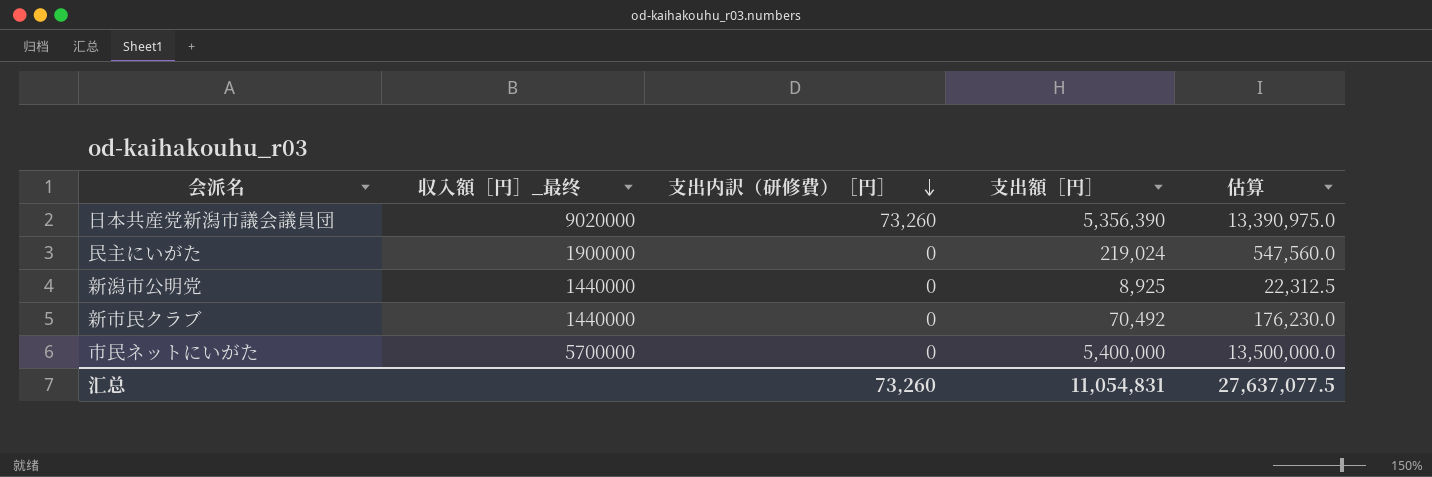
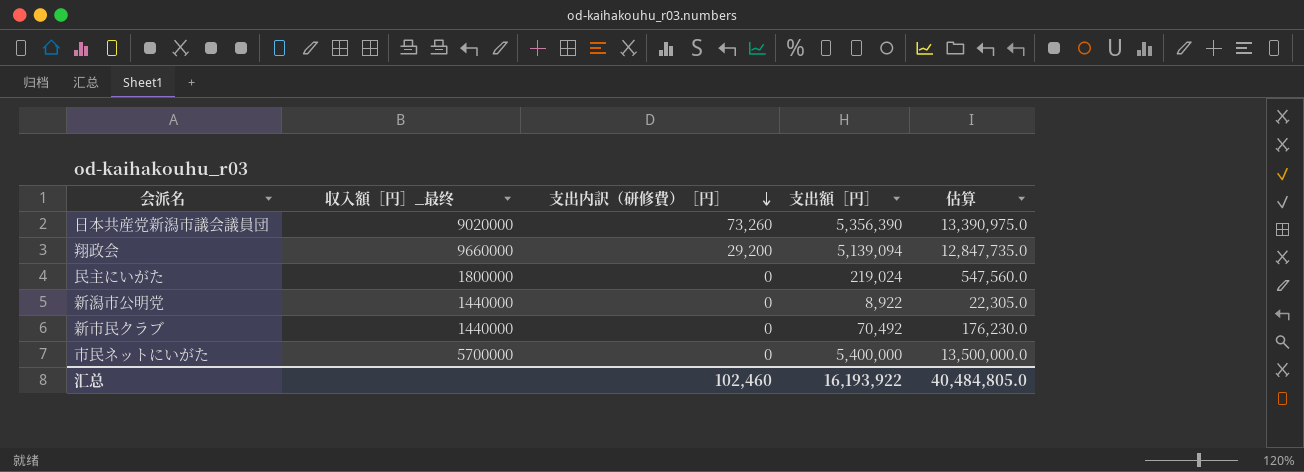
row 翔政会: none -> 9660000 | 29,200 | 5,139,094 | 12,847,735.0
民主にいがた | 収入額［円］_最终: 1900000 -> 1800000
新潟市公明党 | 支出額［円］: 8,925 -> 8,922
新潟市公明党 | 估算: 22,312.5 -> 22,305.0
汇总 | 支出内訳（研修費）［円］: 73,260 -> 102,460
汇总 | 支出額［円］: 11,054,831 -> 16,193,922
汇总 | 估算: 27,637,077.5 -> 40,484,805.0

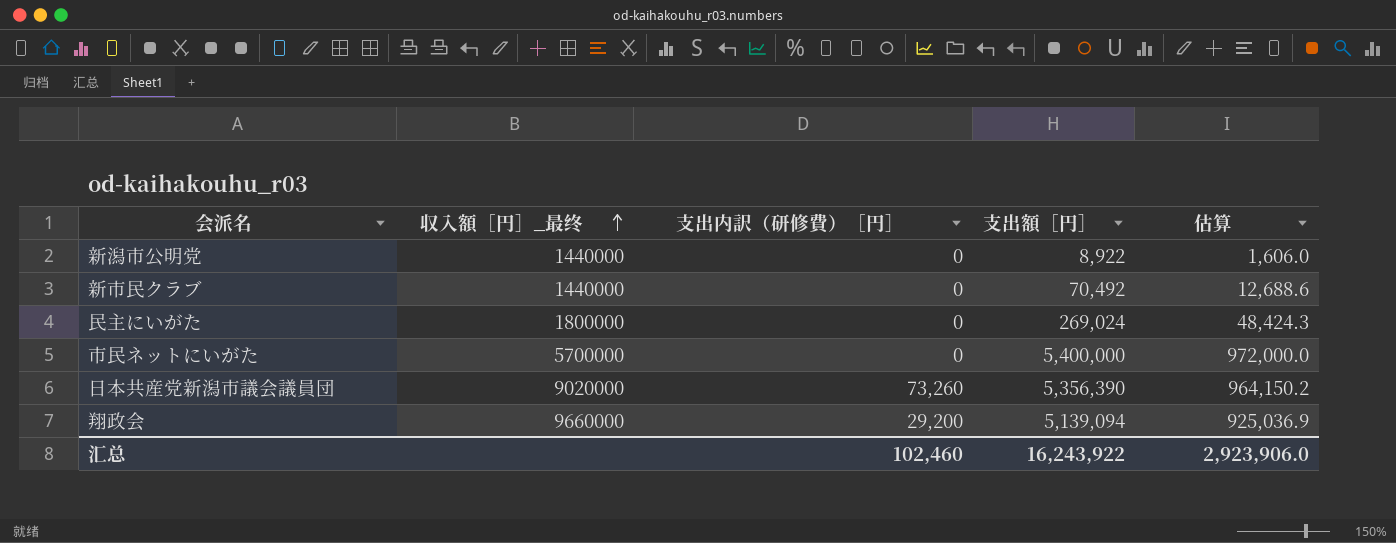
row order: 支出内訳（研修費）［円］ descending -> 収入額［円］_最终 ascending
column 估算 | formula: [支出額［円］] * 2.5 -> [支出額［円］] * 0.18
民主にいがた | 支出額［円］: 219,024 -> 269,024
汇总 | 支出額［円］: 16,193,922 -> 16,243,922
汇总 | 估算: 40,484,805.0 -> 2,923,906.0

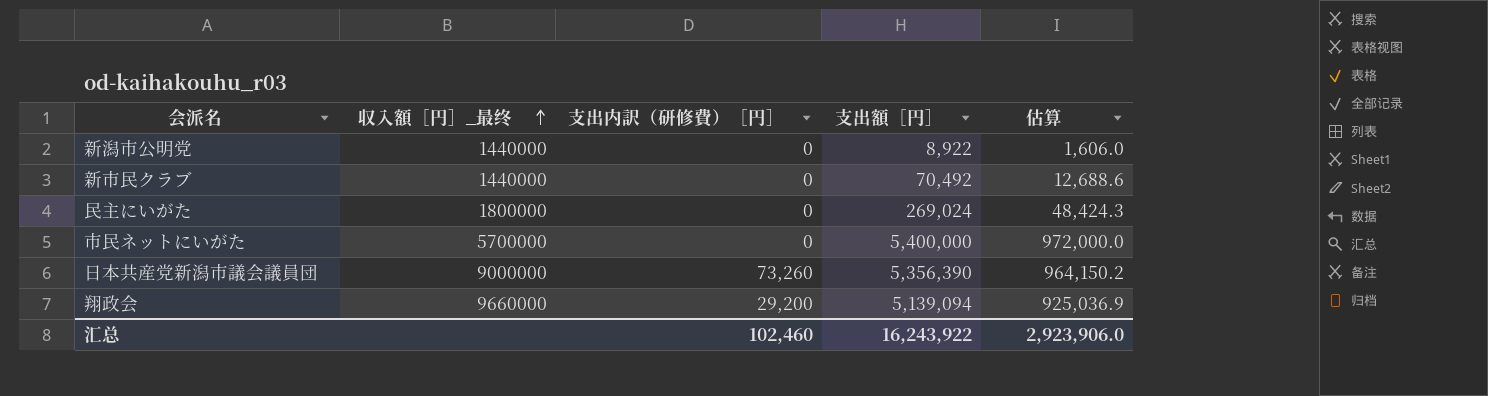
日本共産党新潟市議会議員団 | 収入額［円］_最终: 9020000 -> 9000000

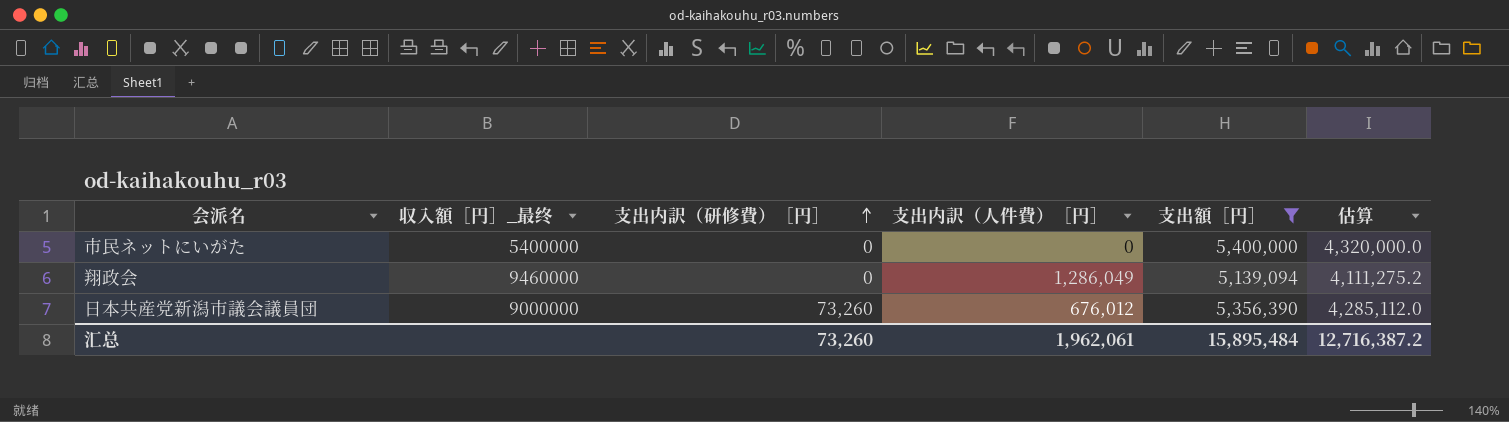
filter: none -> 支出額［円］ >= 5,139,094
row order: 収入額［円］_最终 ascending -> 支出内訳（研修費）［円］ ascending
column 支出内訳（人件費）［円］ | position: none -> 4
column 估算 | formula: [支出額［円］] * 0.18 -> [支出額［円］] * 0.8
市民ネットにいがた | 収入額［円］_最终: 5700000 -> 5400000
翔政会 | 収入額［円］_最终: 9660000 -> 9460000
翔政会 | 支出内訳（研修費）［円］: 29,200 -> 0
汇总 | 支出内訳（研修費）［円］: 102,460 -> 73,260
汇总 | 支出額［円］: 16,243,922 -> 15,895,484
汇总 | 估算: 2,923,906.0 -> 12,716,387.2

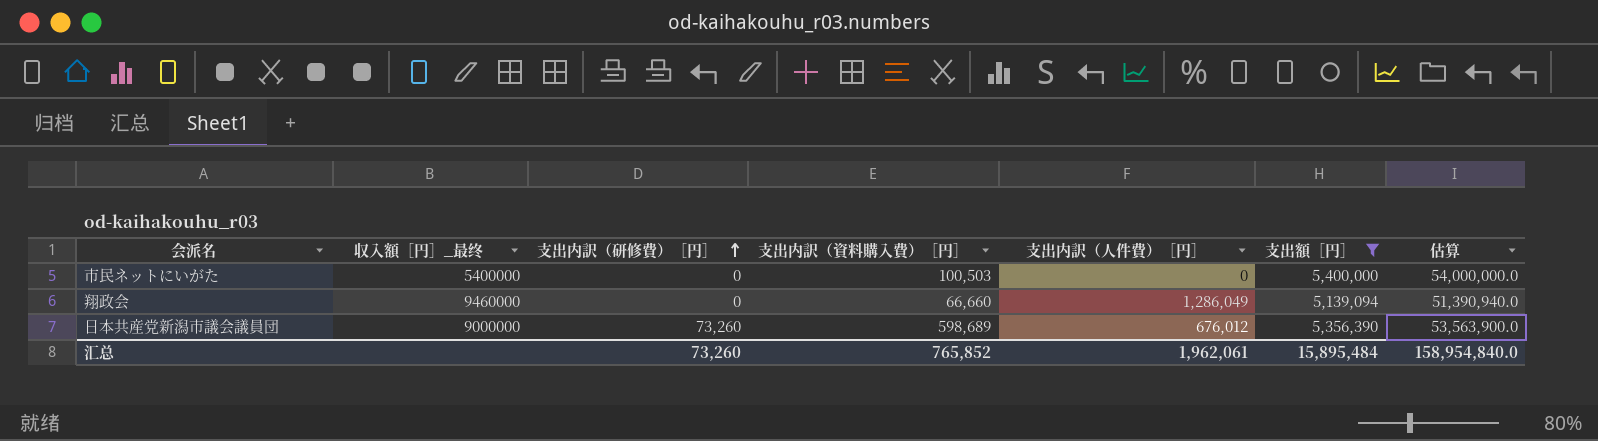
column 支出内訳（資料購入費）［円］ | position: none -> 4
column 估算 | formula: [支出額［円］] * 0.8 -> [支出額［円］] * 10
汇总 | 估算: 12,716,387.2 -> 158,954,840.0

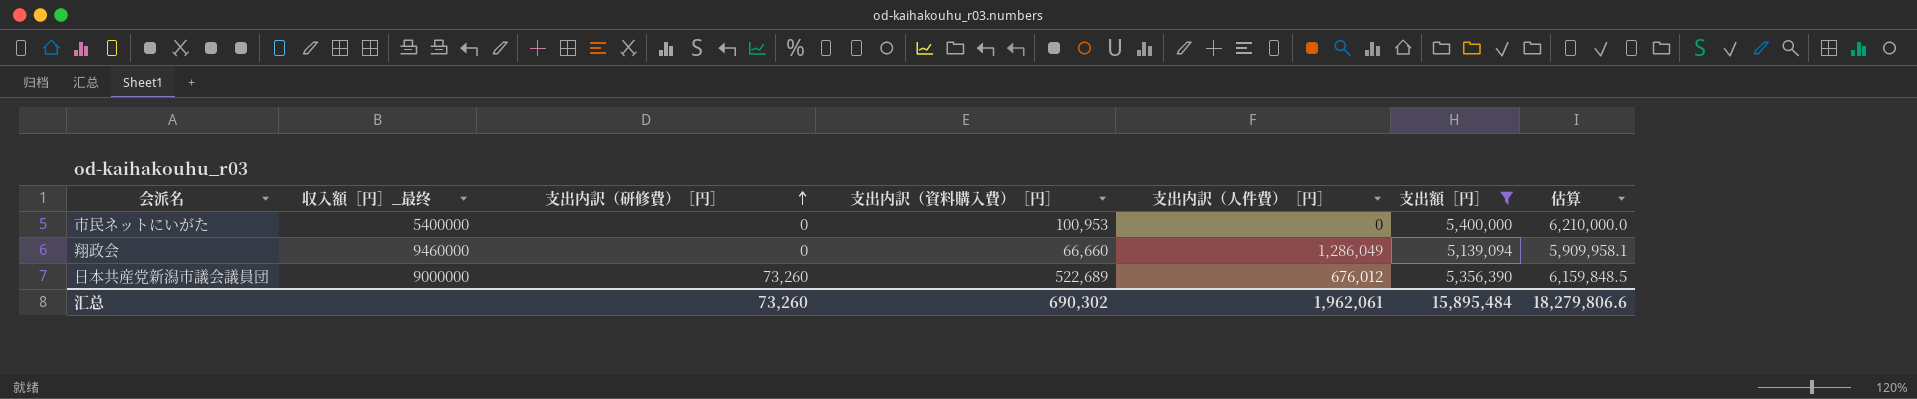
column 估算 | formula: [支出額［円］] * 10 -> [支出額［円］] * 1.15
市民ネットにいがた | 支出内訳（資料購入費）［円］: 100,503 -> 100,953
日本共産党新潟市議会議員団 | 支出内訳（資料購入費）［円］: 598,689 -> 522,689
汇总 | 支出内訳（資料購入費）［円］: 765,852 -> 690,302
汇总 | 估算: 158,954,840.0 -> 18,279,806.6

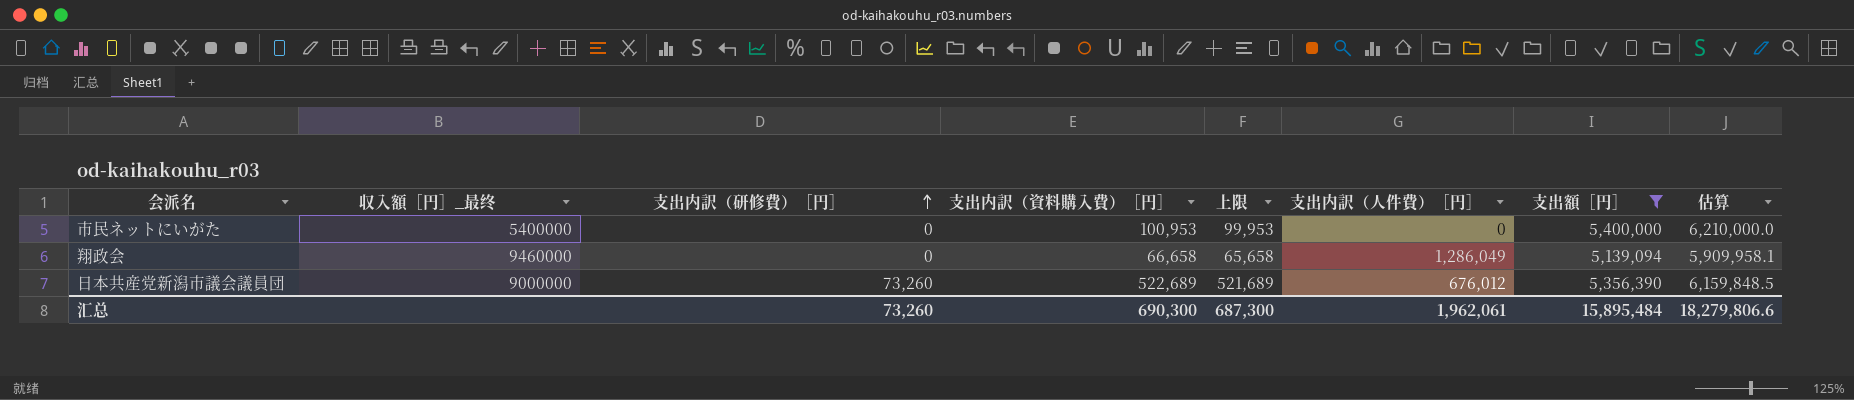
column 上限 | formula: none -> [支出内訳（資料購入費）［円］] - 1000
翔政会 | 支出内訳（資料購入費）［円］: 66,660 -> 66,658
汇总 | 支出内訳（資料購入費）［円］: 690,302 -> 690,300

